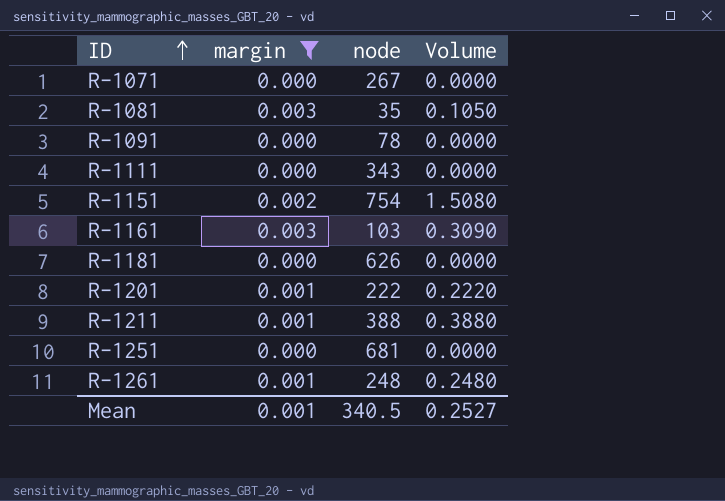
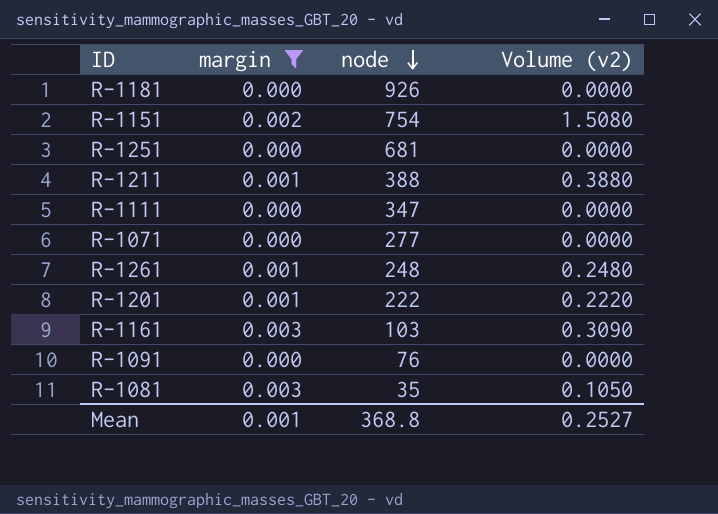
row order: ID ascending -> node descending
column name: Volume -> Volume (v2)
R-1181 | node: 626 -> 926
R-1111 | node: 343 -> 347
R-1071 | node: 267 -> 277
R-1091 | node: 78 -> 76
Mean | node: 340.5 -> 368.8

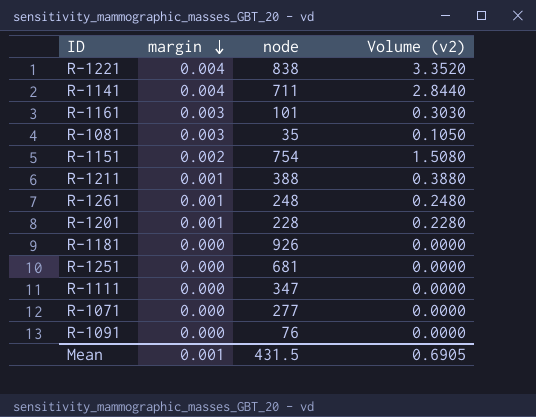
filter: margin != 0.004 -> none
row order: node descending -> margin descending
R-1161 | node: 103 -> 101
R-1161 | Volume (v2): 0.3090 -> 0.3030
R-1201 | node: 222 -> 228
R-1201 | Volume (v2): 0.2220 -> 0.2280
Mean | node: 368.8 -> 431.5
Mean | Volume (v2): 0.2527 -> 0.6905

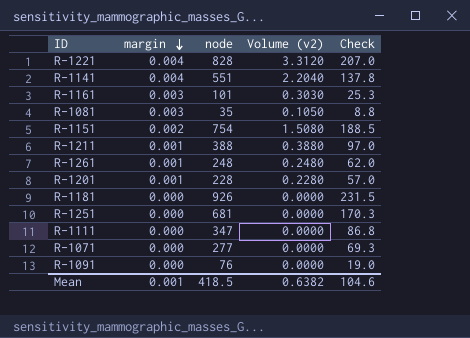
column Check | formula: none -> [node] * 0.25
R-1221 | node: 838 -> 828
R-1221 | Volume (v2): 3.3520 -> 3.3120
R-1141 | node: 711 -> 551
R-1141 | Volume (v2): 2.8440 -> 2.2040
Mean | node: 431.5 -> 418.5
Mean | Volume (v2): 0.6905 -> 0.6382

